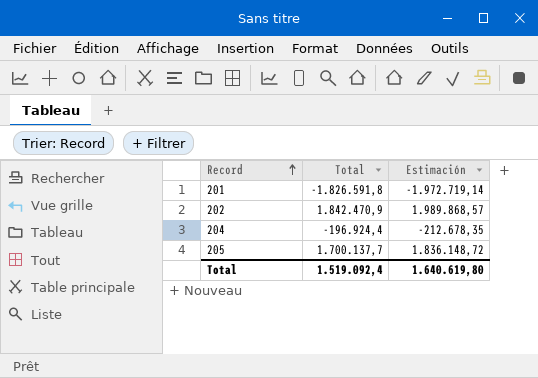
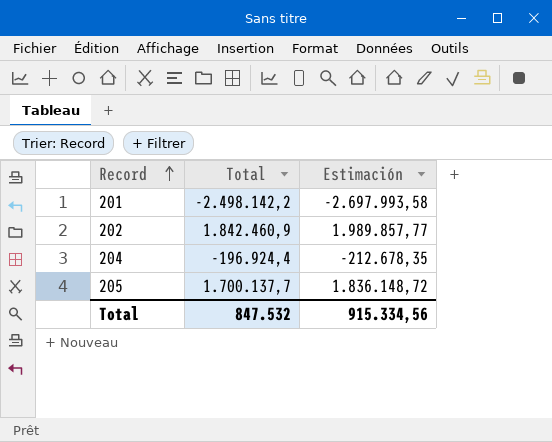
201 | Total: -1.826.591,8 -> -2.498.142,2
201 | Estimación: -1.972.719,14 -> -2.697.993,58
202 | Total: 1.842.470,9 -> 1.842.460,9
202 | Estimación: 1.989.868,57 -> 1.989.857,77
Total | Total: 1.519.092,4 -> 847.532
Total | Estimación: 1.640.619,80 -> 915.334,56

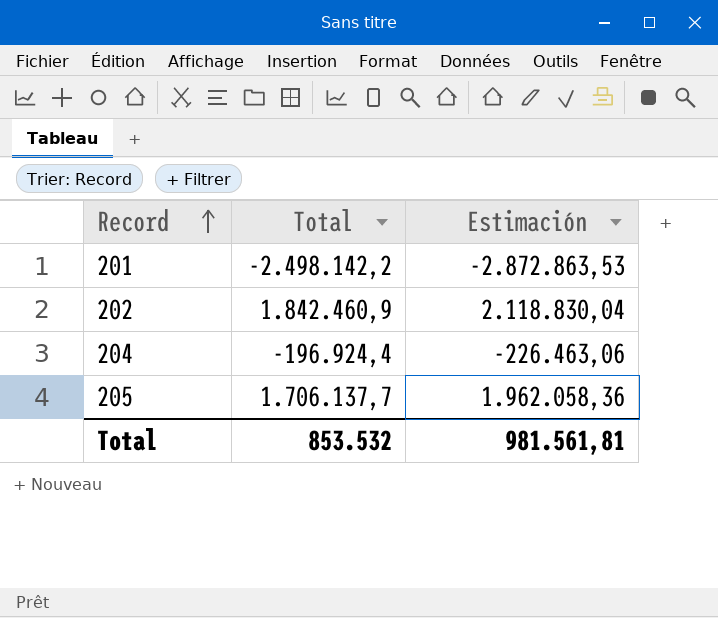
column Estimación | formula: [Total] * 1,08 -> [Total] * 1,15
205 | Total: 1.700.137,7 -> 1.706.137,7
Total | Total: 847.532 -> 853.532
Total | Estimación: 915.334,56 -> 981.561,81

